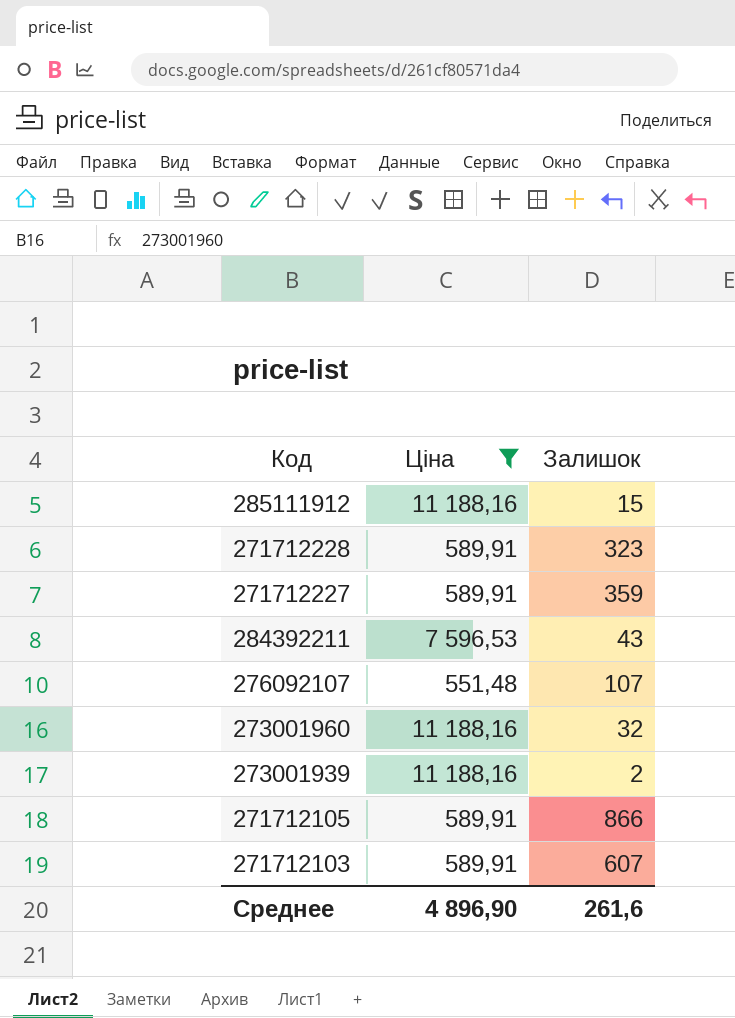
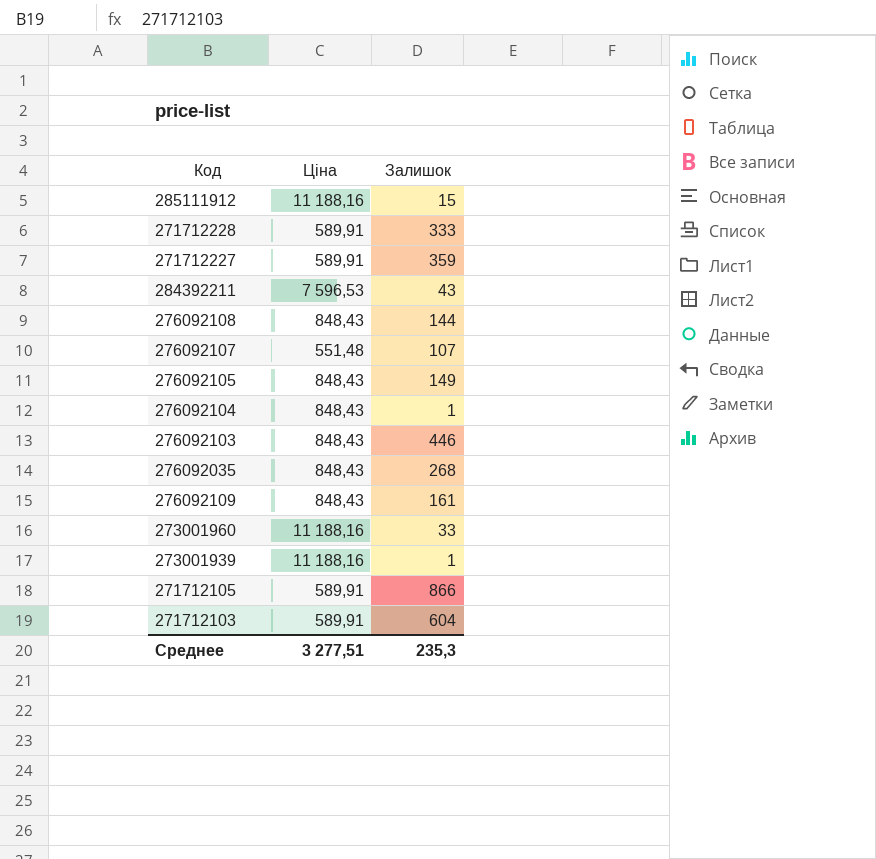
filter: Ціна != 848,43 -> none
271712228 | Залишок: 323 -> 333
273001960 | Залишок: 32 -> 33
273001939 | Залишок: 2 -> 1
271712103 | Залишок: 607 -> 604
Среднее | Ціна: 4 896,90 -> 3 277,51
Среднее | Залишок: 261,6 -> 235,3

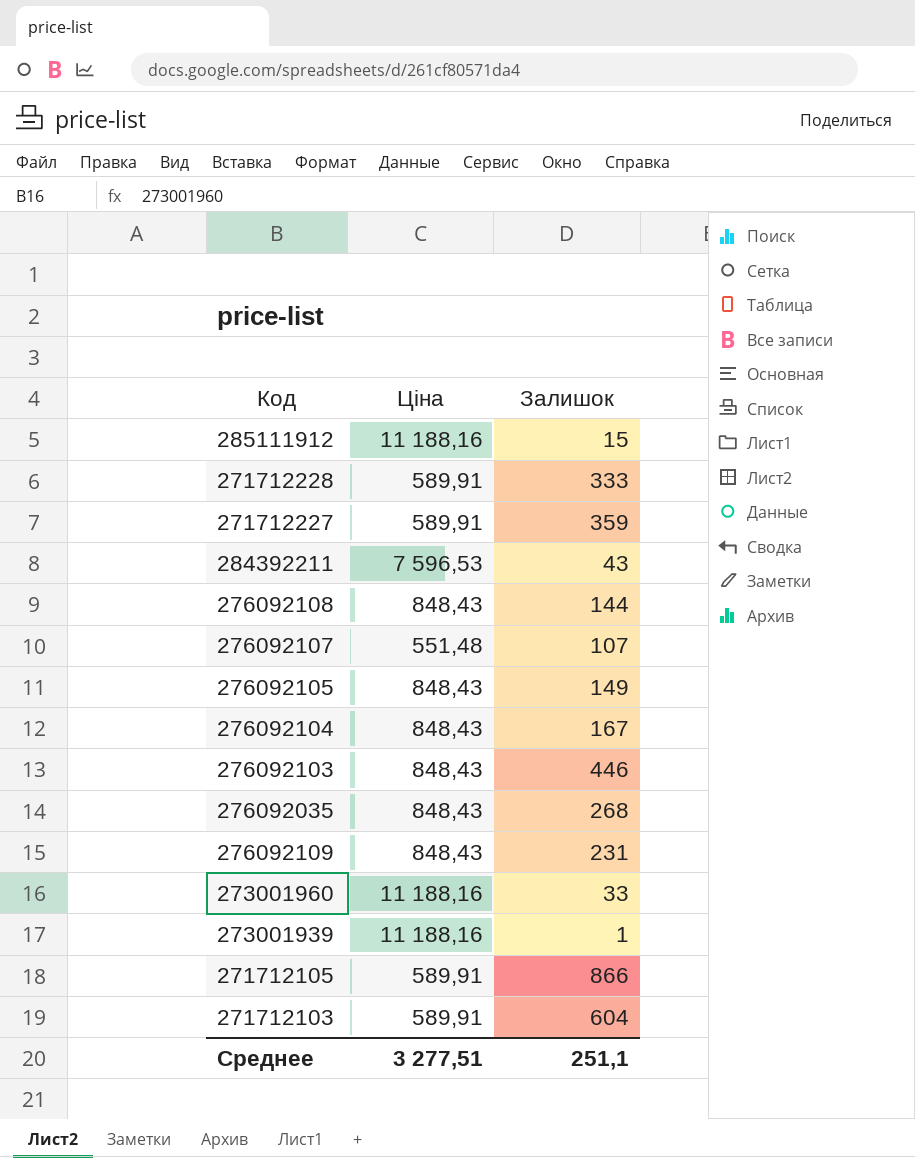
276092104 | Залишок: 1 -> 167
276092109 | Залишок: 161 -> 231
Среднее | Залишок: 235,3 -> 251,1

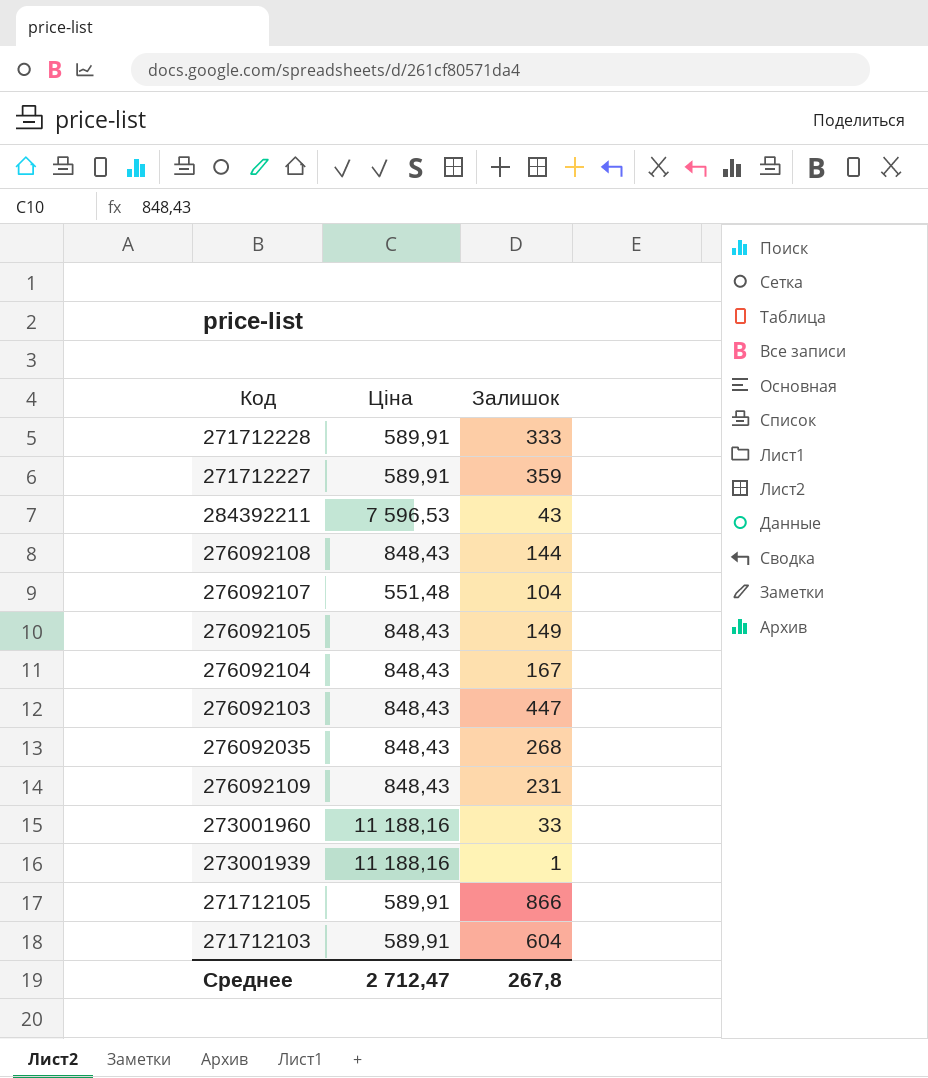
row 285111912: 11 188,16 | 15 -> none
276092107 | Залишок: 107 -> 104
276092103 | Залишок: 446 -> 447
Среднее | Ціна: 3 277,51 -> 2 712,47
Среднее | Залишок: 251,1 -> 267,8

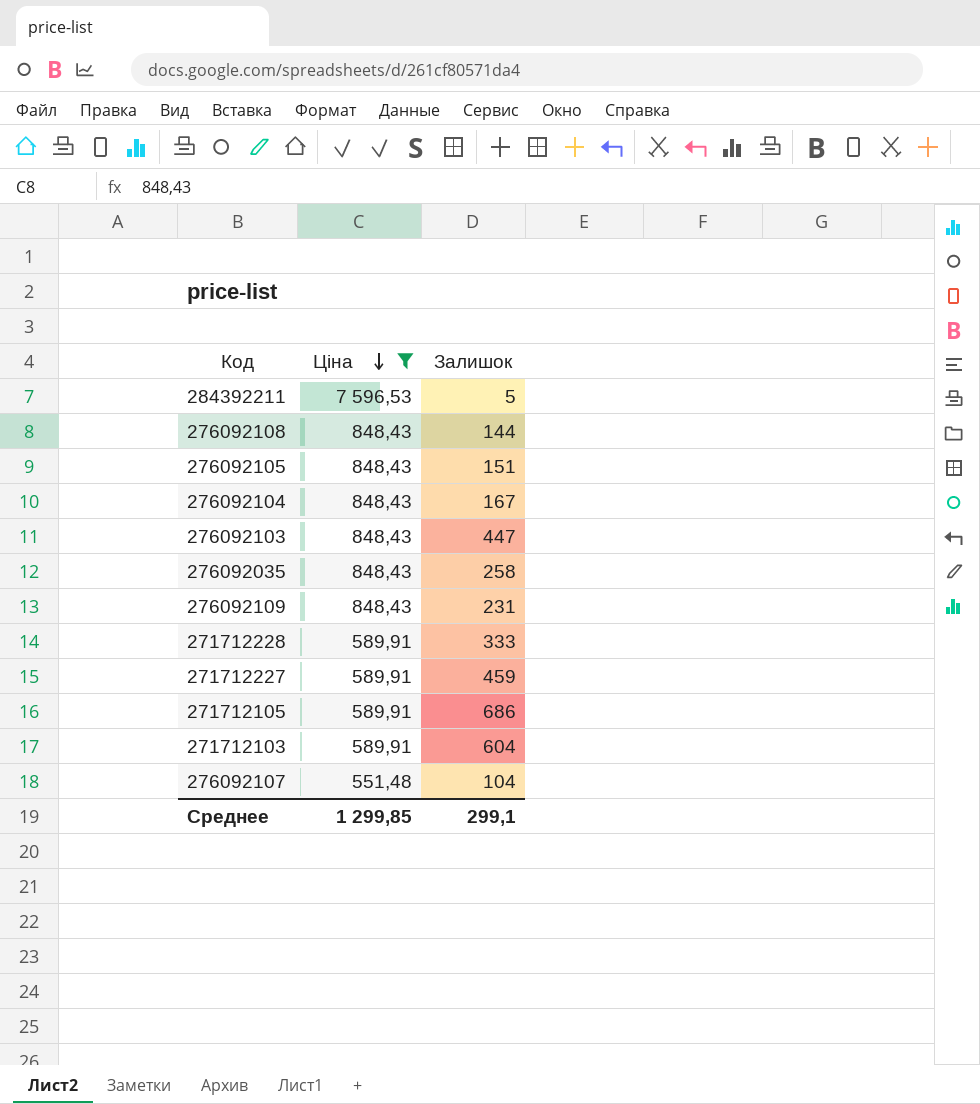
filter: none -> Ціна != 11 188,16
row order: none -> Ціна descending
284392211 | Залишок: 43 -> 5
276092105 | Залишок: 149 -> 151
276092035 | Залишок: 268 -> 258
271712227 | Залишок: 359 -> 459
271712105 | Залишок: 866 -> 686
Среднее | Ціна: 2 712,47 -> 1 299,85
Среднее | Залишок: 267,8 -> 299,1

